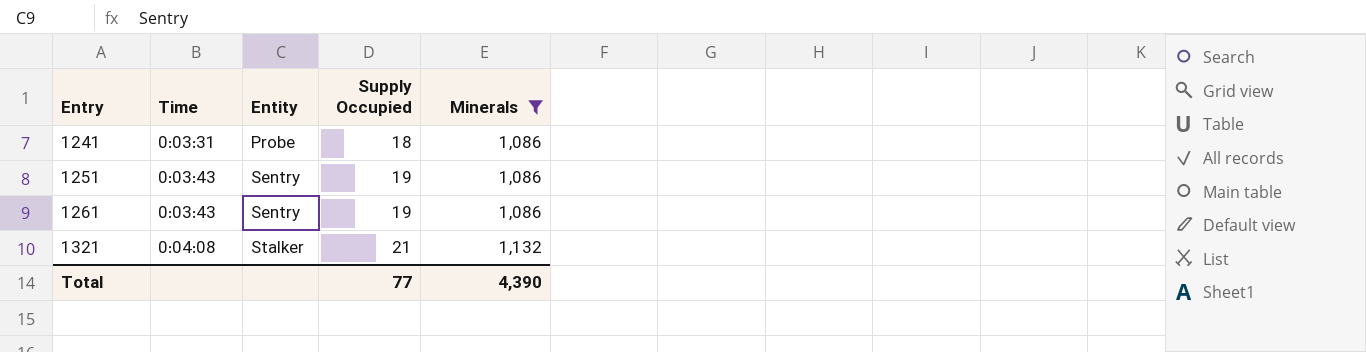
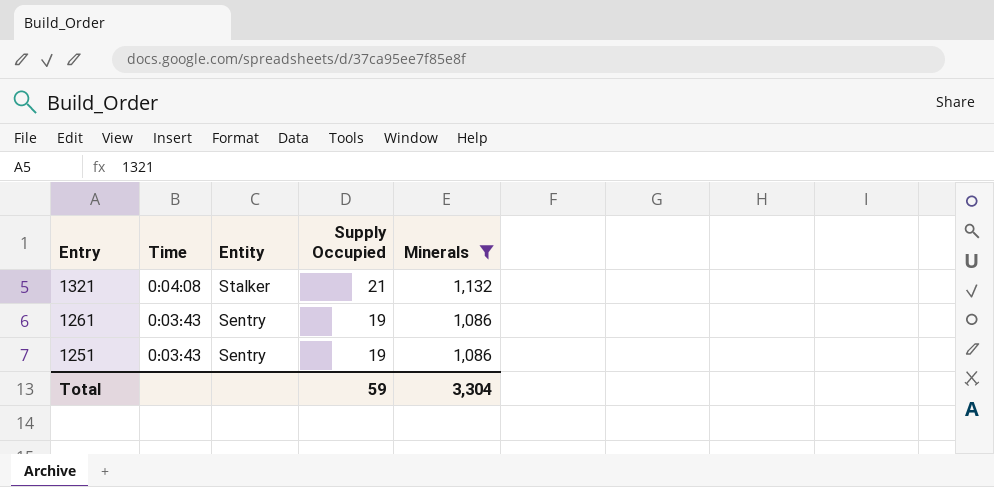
row order: Entry ascending -> Entry descending
row 1241: 0:03:31 | Probe | 18 | 1,086 -> none
Total | Supply Occupied: 77 -> 59
Total | Minerals: 4,390 -> 3,304

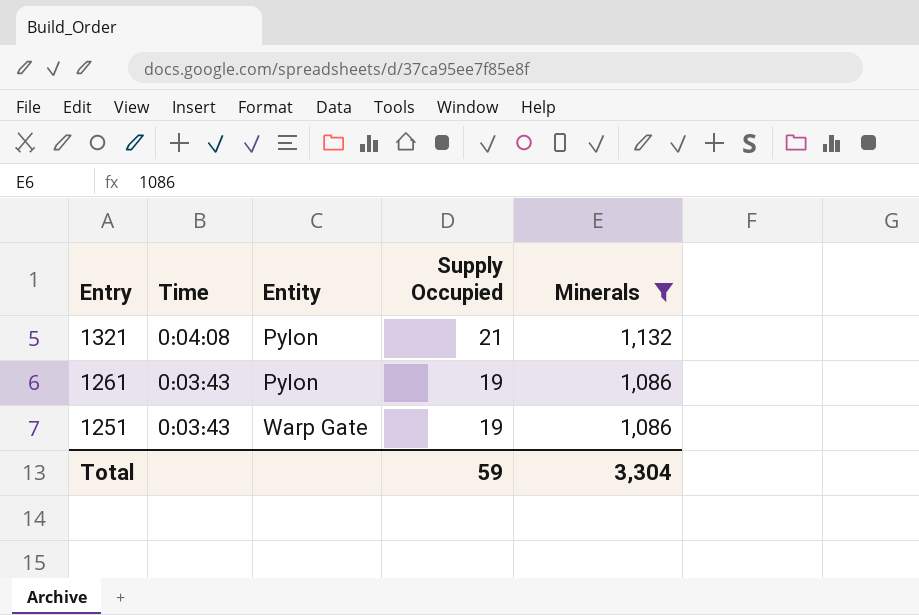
1321 | Entity: Stalker -> Pylon
1261 | Entity: Sentry -> Pylon
1251 | Entity: Sentry -> Warp Gate

